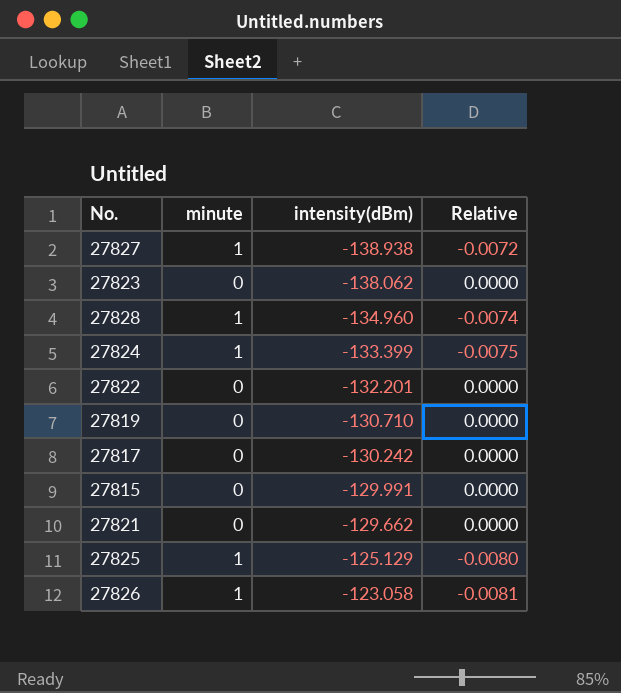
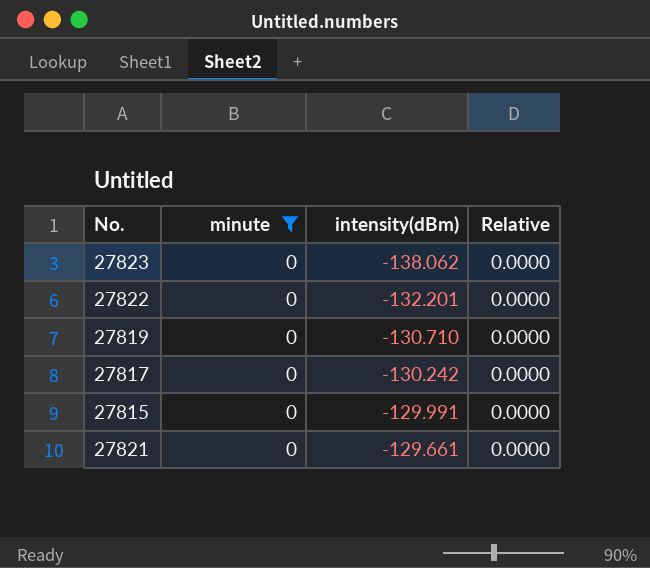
filter: none -> minute = 0
27821 | intensity(dBm): -129.662 -> -129.661

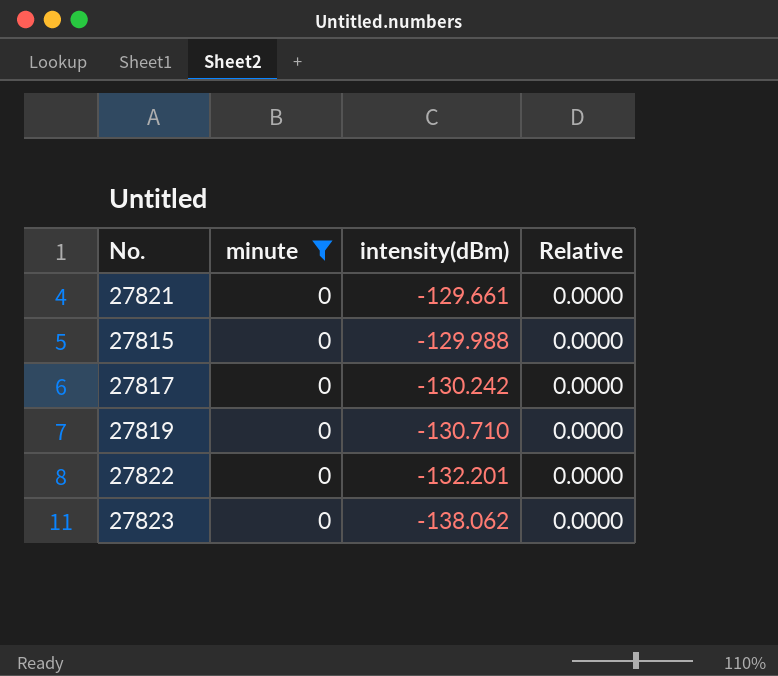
row order: intensity(dBm) ascending -> intensity(dBm) descending
27815 | intensity(dBm): -129.991 -> -129.988

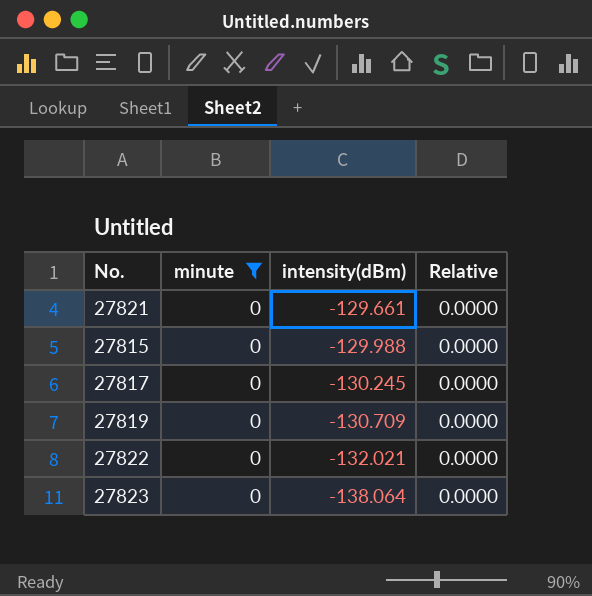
27817 | intensity(dBm): -130.242 -> -130.245
27819 | intensity(dBm): -130.710 -> -130.709
27822 | intensity(dBm): -132.201 -> -132.021
27823 | intensity(dBm): -138.062 -> -138.064

